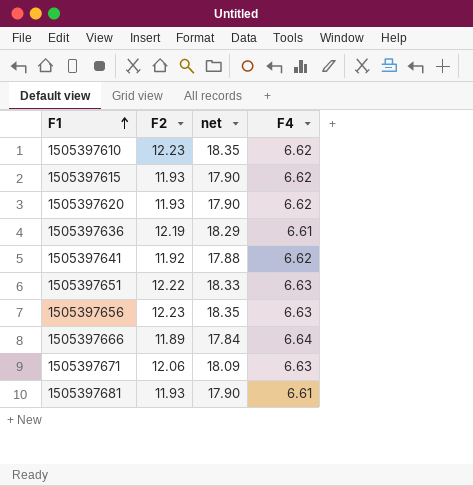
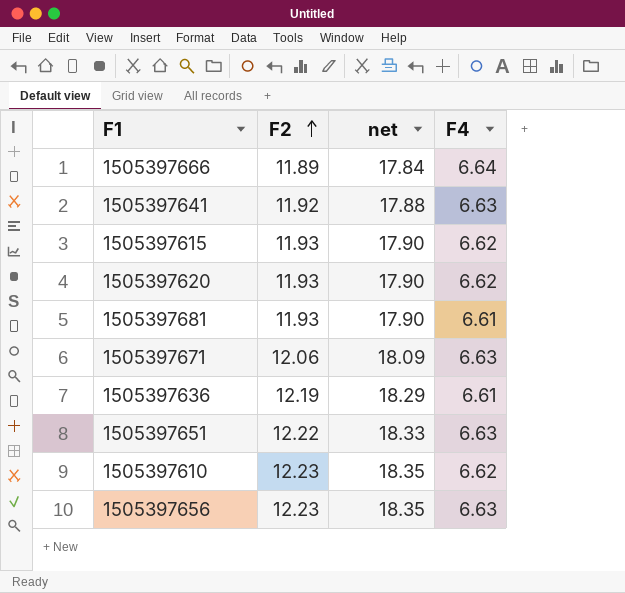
row order: F1 ascending -> F2 ascending
1505397641 | F4: 6.62 -> 6.63

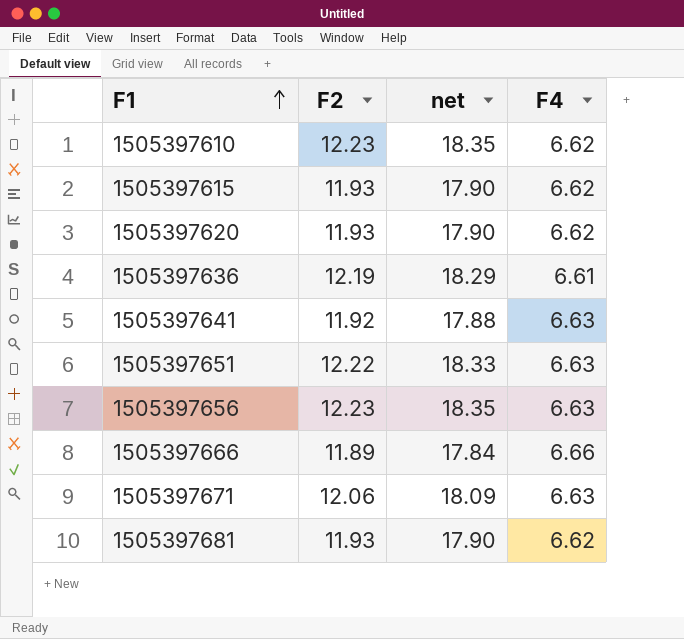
row order: F2 ascending -> F1 ascending
1505397666 | F4: 6.64 -> 6.66
1505397681 | F4: 6.61 -> 6.62

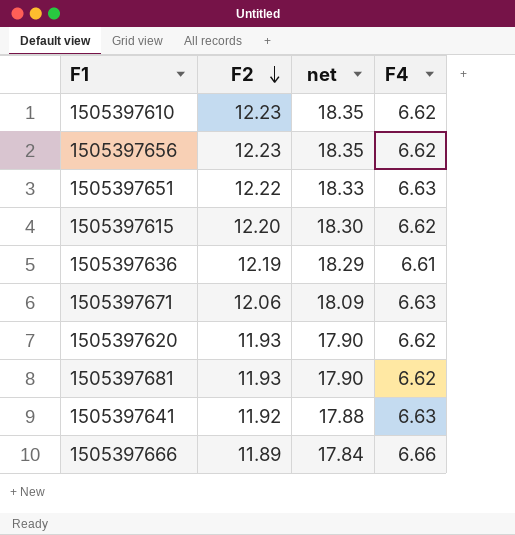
row order: F1 ascending -> F2 descending
1505397656 | F4: 6.63 -> 6.62
1505397615 | F2: 11.93 -> 12.20
1505397615 | net: 17.90 -> 18.30

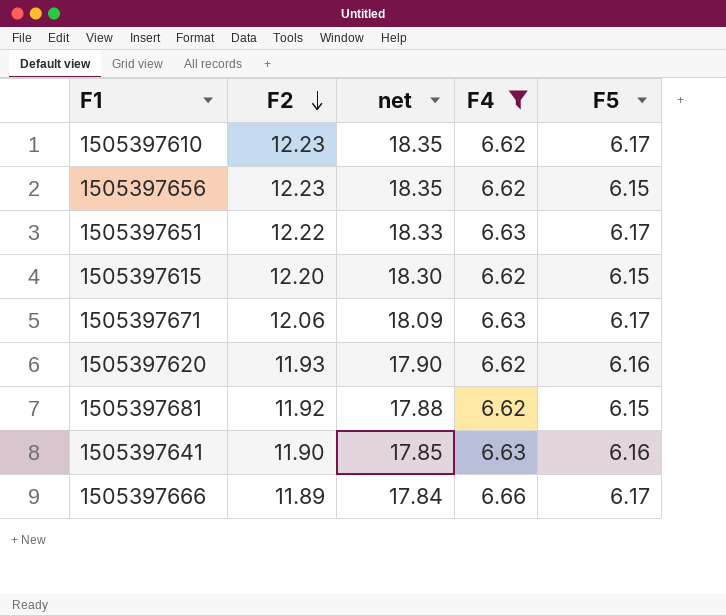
filter: none -> F4 != 6.61
column F5 | position: none -> 5
1505397681 | F2: 11.93 -> 11.92
1505397681 | net: 17.90 -> 17.88
1505397641 | F2: 11.92 -> 11.90
1505397641 | net: 17.88 -> 17.85

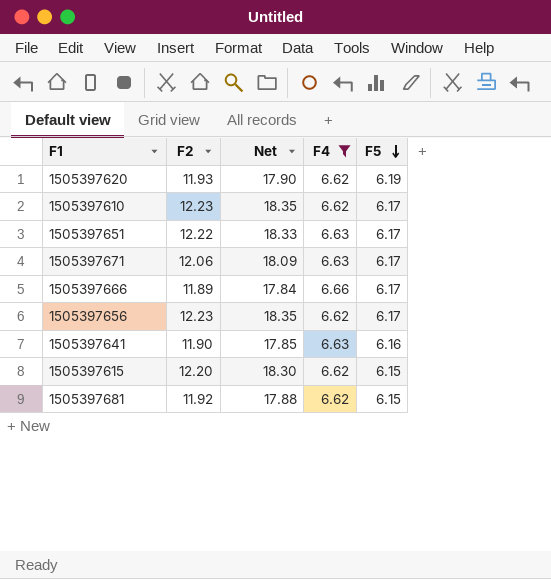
row order: F2 descending -> F5 descending
column name: net -> Net
1505397620 | F5: 6.16 -> 6.19
1505397656 | F5: 6.15 -> 6.17

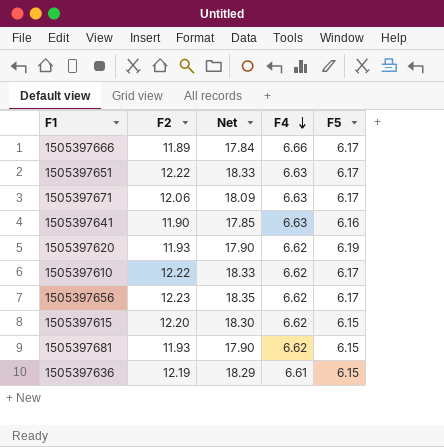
filter: F4 != 6.61 -> none
row order: F5 descending -> F4 descending
1505397610 | F2: 12.23 -> 12.22
1505397610 | Net: 18.35 -> 18.33
1505397681 | F2: 11.92 -> 11.93
1505397681 | Net: 17.88 -> 17.90

